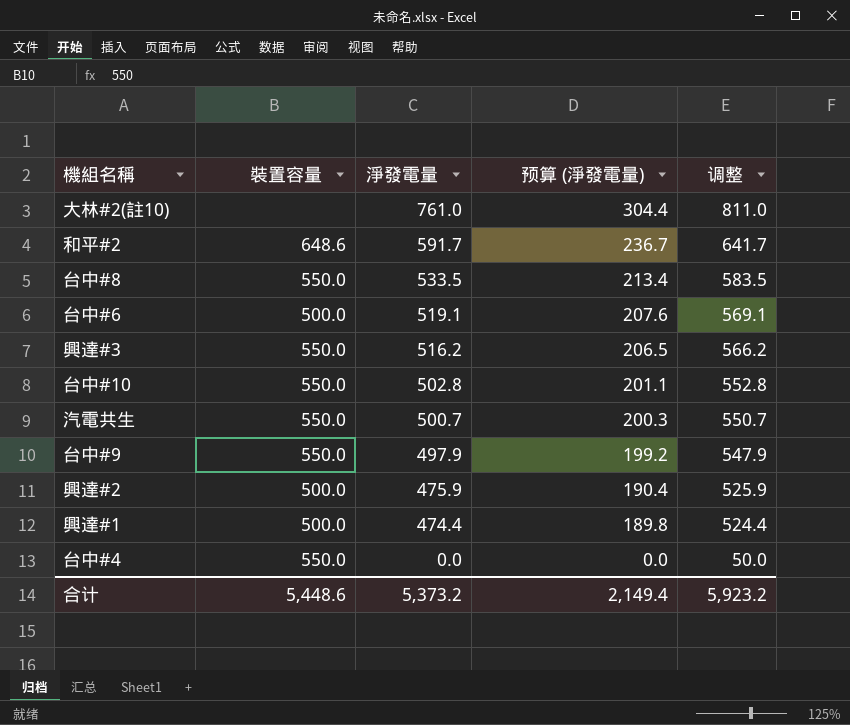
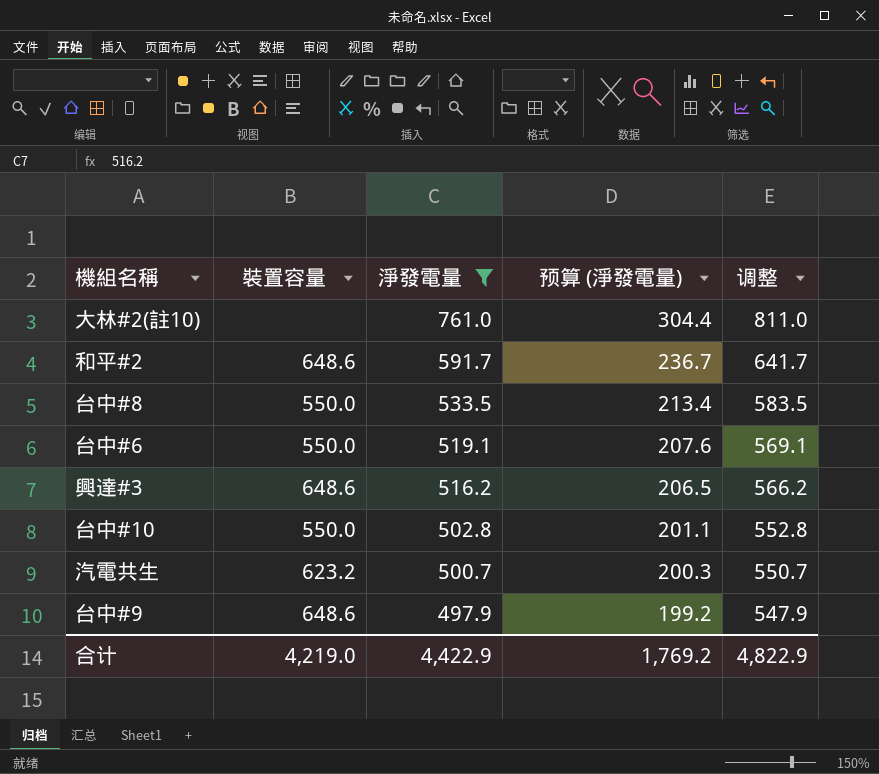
filter: none -> 淨發電量 >= 497.9
台中#6 | 裝置容量: 500.0 -> 550.0
興達#3 | 裝置容量: 550.0 -> 648.6
汽電共生 | 裝置容量: 550.0 -> 623.2
台中#9 | 裝置容量: 550.0 -> 648.6
合计 | 裝置容量: 5,448.6 -> 4,219.0
合计 | 淨發電量: 5,373.2 -> 4,422.9
合计 | 预算 (淨發電量): 2,149.4 -> 1,769.2
合计 | 调整: 5,923.2 -> 4,822.9

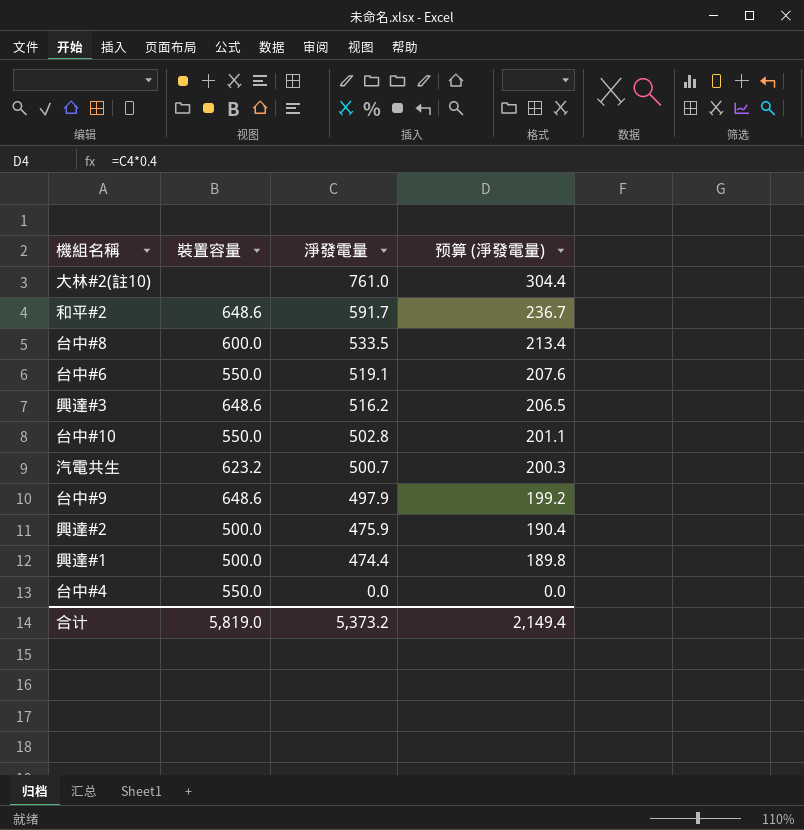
filter: 淨發電量 >= 497.9 -> none
column 调整 | formula: [淨發電量] + 50 -> none
台中#8 | 裝置容量: 550.0 -> 600.0
合计 | 裝置容量: 4,219.0 -> 5,819.0
合计 | 淨發電量: 4,422.9 -> 5,373.2
合计 | 预算 (淨發電量): 1,769.2 -> 2,149.4

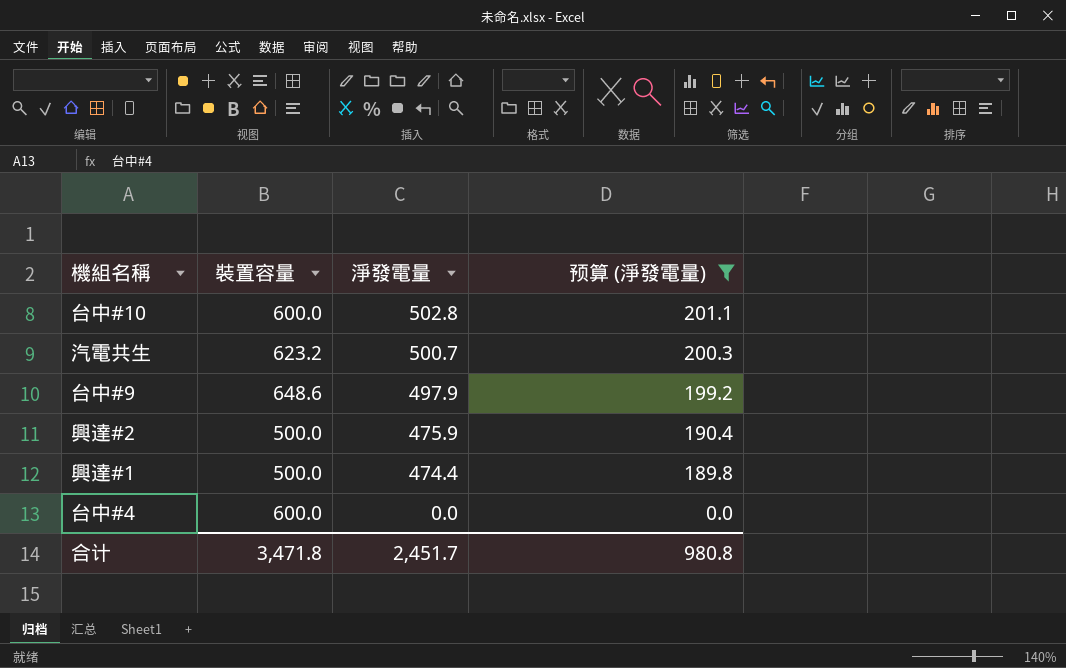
filter: none -> 预算 (淨發電量) <= 201.1
台中#10 | 裝置容量: 550.0 -> 600.0
台中#4 | 裝置容量: 550.0 -> 600.0
合计 | 裝置容量: 5,819.0 -> 3,471.8
合计 | 淨發電量: 5,373.2 -> 2,451.7
合计 | 预算 (淨發電量): 2,149.4 -> 980.8

